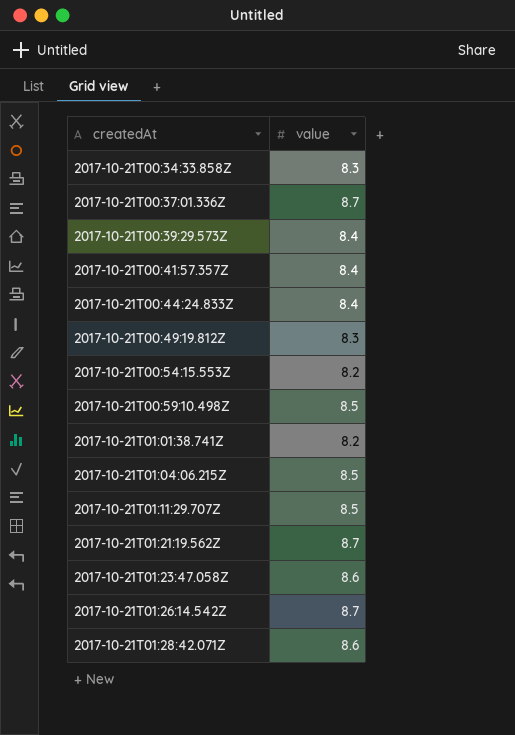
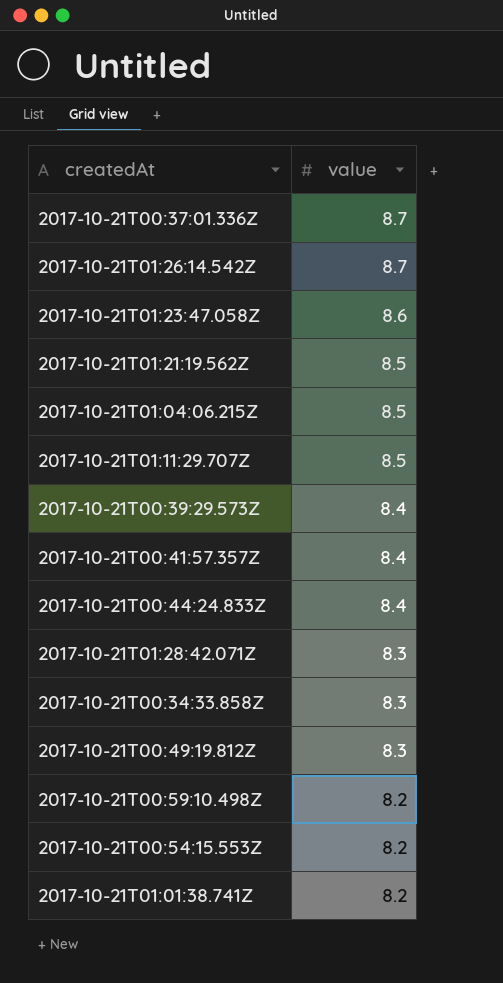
row order: createdAt ascending -> value descending
2017-10-21T01:21:19.562Z | value: 8.7 -> 8.5
2017-10-21T01:28:42.071Z | value: 8.6 -> 8.3
2017-10-21T00:59:10.498Z | value: 8.5 -> 8.2

